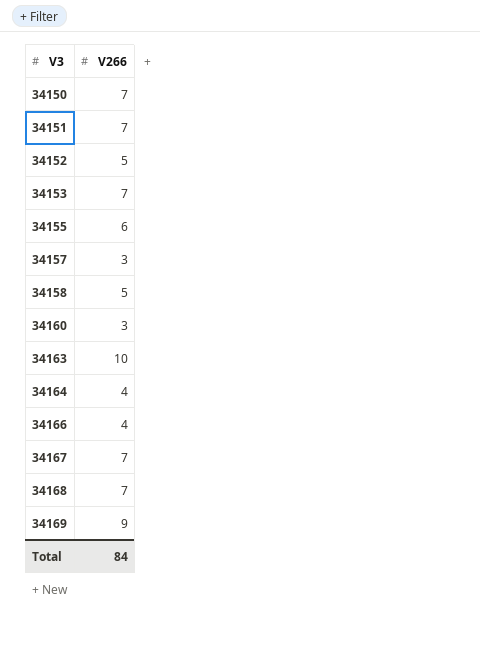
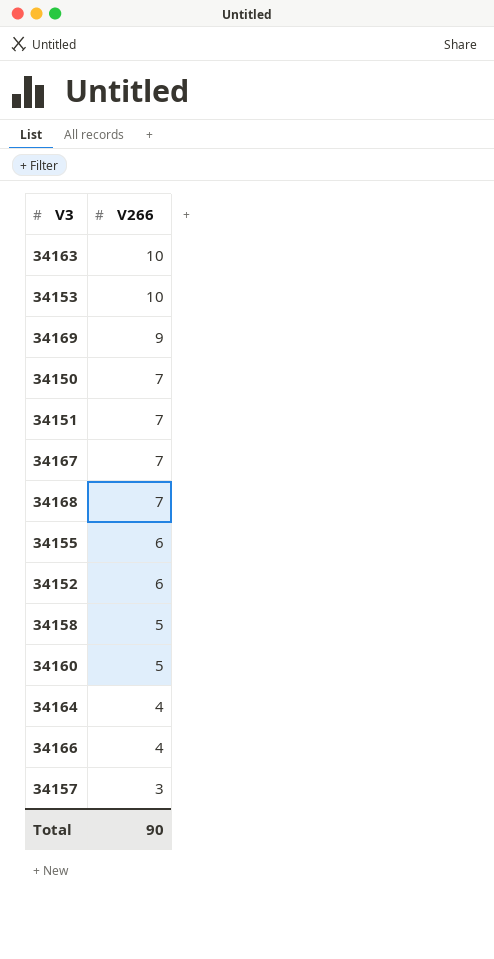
row order: V3 ascending -> V266 descending
34153 | V266: 7 -> 10
34152 | V266: 5 -> 6
34160 | V266: 3 -> 5
Total | V266: 84 -> 90

